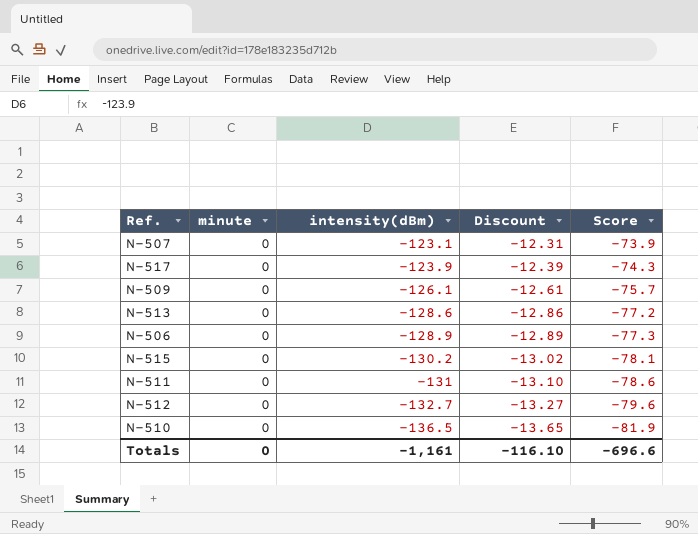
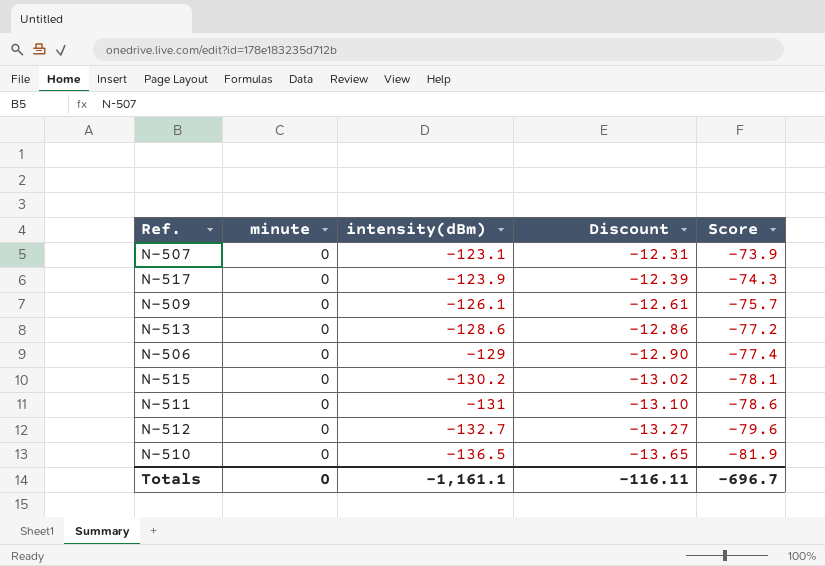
N-506 | intensity(dBm): -128.9 -> -129
N-506 | Discount: -12.89 -> -12.90
N-506 | Score: -77.3 -> -77.4
Totals | intensity(dBm): -1,161 -> -1,161.1
Totals | Discount: -116.10 -> -116.11
Totals | Score: -696.6 -> -696.7

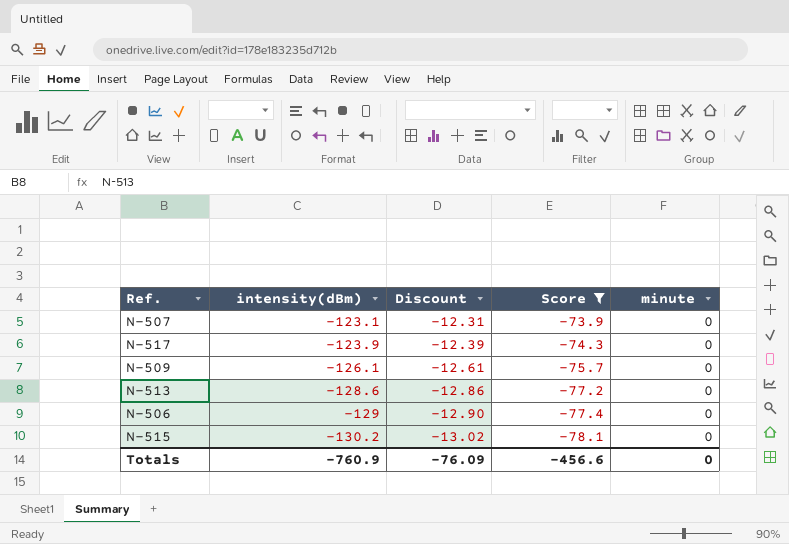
filter: none -> Score >= -78.1
column minute | position: 2 -> 5
Totals | intensity(dBm): -1,161.1 -> -760.9
Totals | Discount: -116.11 -> -76.09
Totals | Score: -696.7 -> -456.6

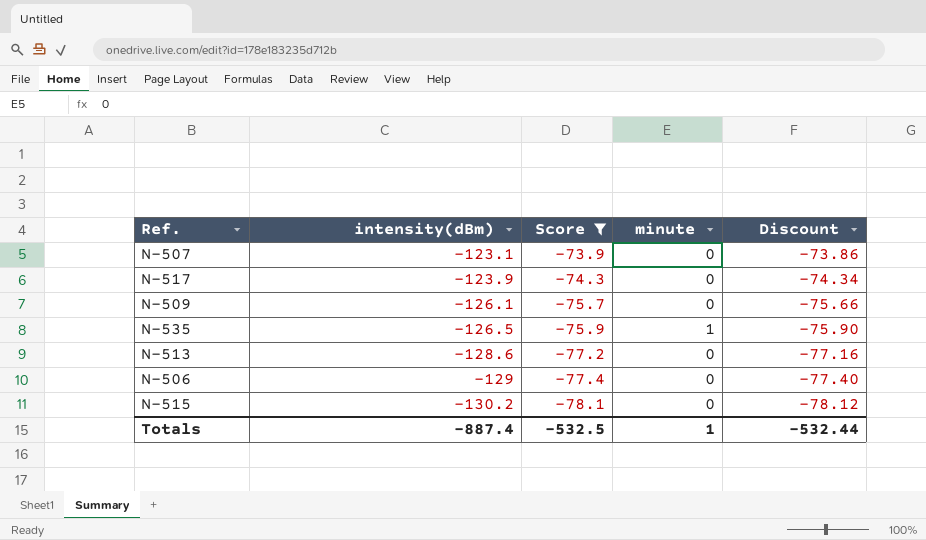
column Discount | formula: [intensity(dBm)] * 0.1 -> [intensity(dBm)] * 0.6
column Discount | position: 3 -> 5
row N-535: none -> -126.5 | -75.9 | 1 | -75.90
Totals | intensity(dBm): -760.9 -> -887.4
Totals | Score: -456.6 -> -532.5
Totals | minute: 0 -> 1
Totals | Discount: -76.09 -> -532.44

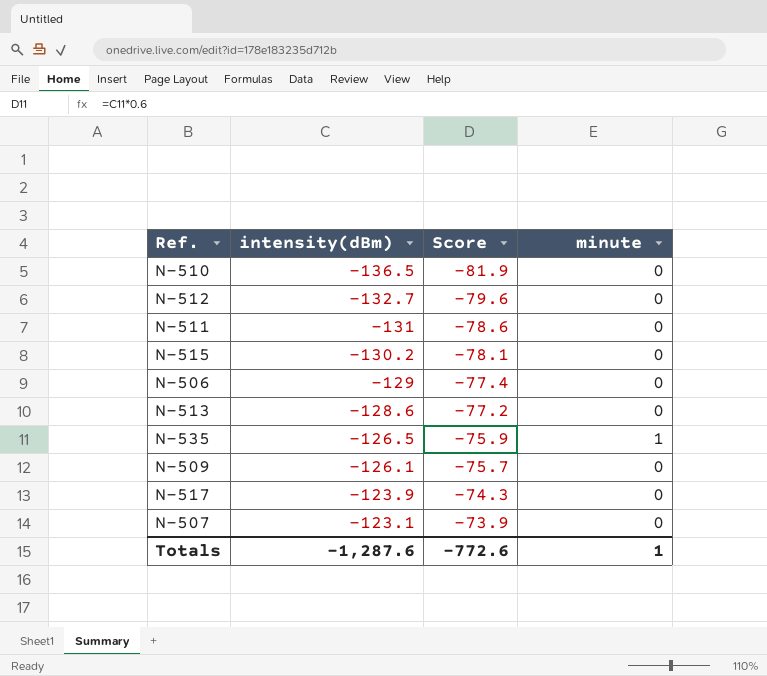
filter: Score >= -78.1 -> none
row order: intensity(dBm) descending -> intensity(dBm) ascending
column Discount | formula: [intensity(dBm)] * 0.6 -> none
Totals | intensity(dBm): -887.4 -> -1,287.6
Totals | Score: -532.5 -> -772.6

